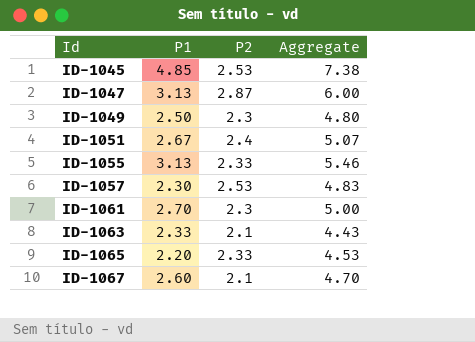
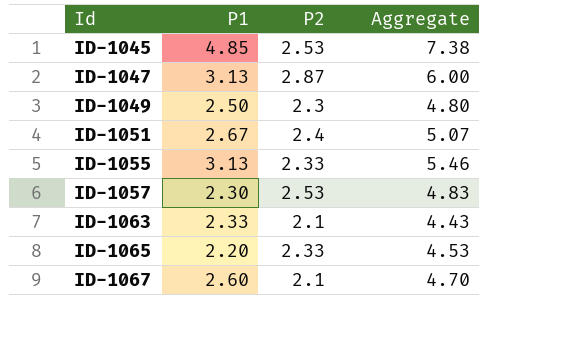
row ID-1061: 2.70 | 2.3 | 5.00 -> none

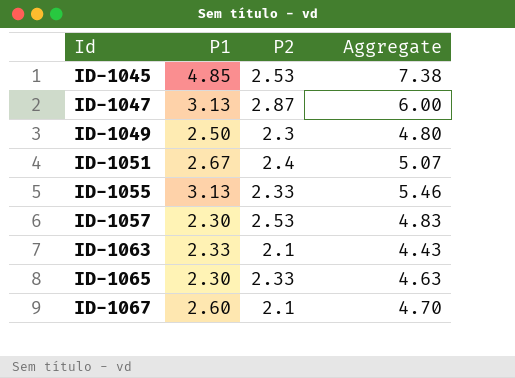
ID-1065 | P1: 2.20 -> 2.30
ID-1065 | Aggregate: 4.53 -> 4.63

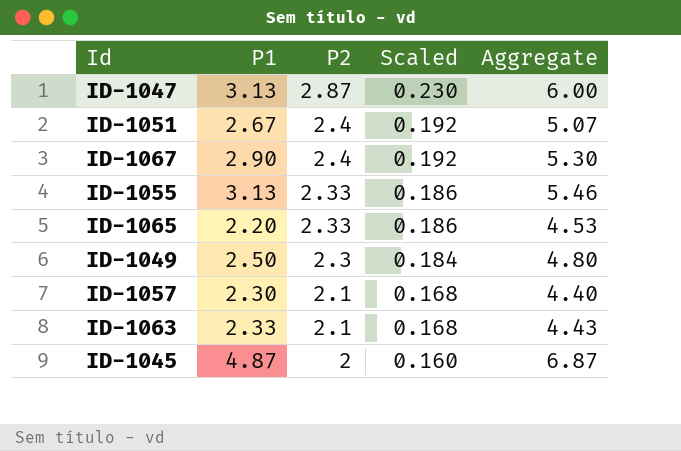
row order: Id ascending -> P2 descending
column Scaled | formula: none -> [P2] * 0.08
ID-1067 | P1: 2.60 -> 2.90
ID-1067 | P2: 2.1 -> 2.4
ID-1067 | Aggregate: 4.70 -> 5.30
ID-1065 | P1: 2.30 -> 2.20
ID-1065 | Aggregate: 4.63 -> 4.53
ID-1057 | P2: 2.53 -> 2.1
ID-1057 | Aggregate: 4.83 -> 4.40
ID-1045 | P1: 4.85 -> 4.87
ID-1045 | P2: 2.53 -> 2
ID-1045 | Aggregate: 7.38 -> 6.87

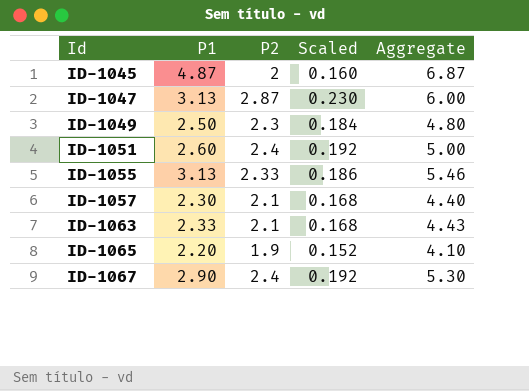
row order: P2 descending -> Id ascending
ID-1051 | P1: 2.67 -> 2.60
ID-1051 | Aggregate: 5.07 -> 5.00
ID-1065 | P2: 2.33 -> 1.9
ID-1065 | Scaled: 0.186 -> 0.152
ID-1065 | Aggregate: 4.53 -> 4.10

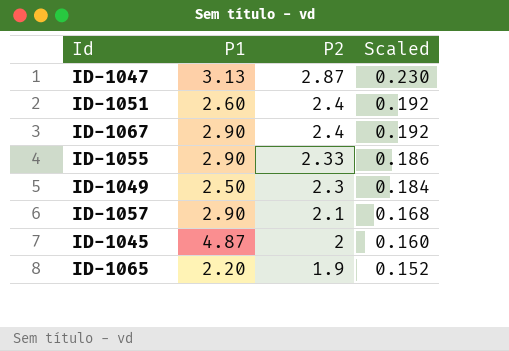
row order: Id ascending -> P2 descending
column Aggregate | formula: [P1] + [P2] -> none
row ID-1063: 2.33 | 2.1 | 0.168 | 4.43 -> none
ID-1055 | P1: 3.13 -> 2.90
ID-1057 | P1: 2.30 -> 2.90

